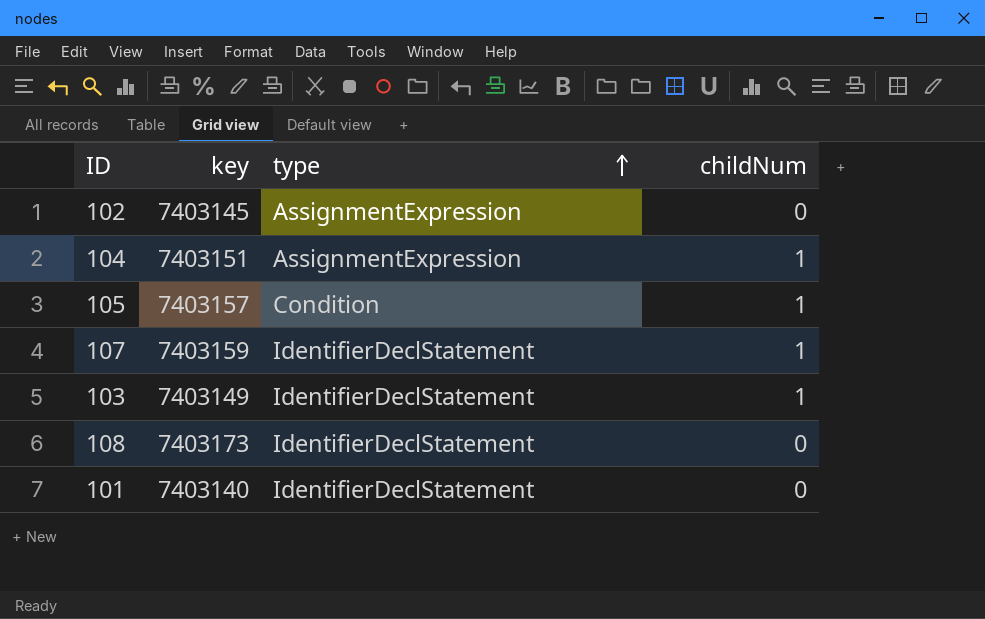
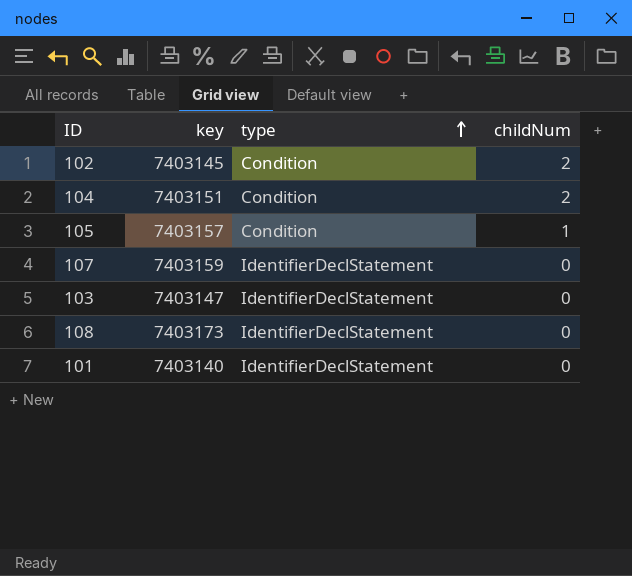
102 | type: AssignmentExpression -> Condition
102 | childNum: 0 -> 2
104 | type: AssignmentExpression -> Condition
104 | childNum: 1 -> 2
107 | childNum: 1 -> 0
103 | key: 7403149 -> 7403147
103 | childNum: 1 -> 0

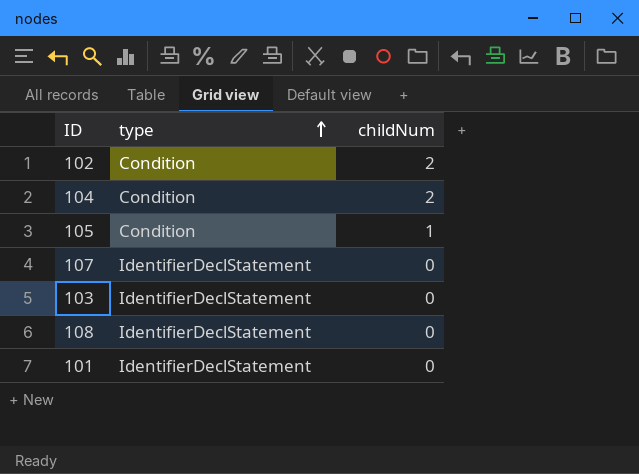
column key | position: 2 -> none

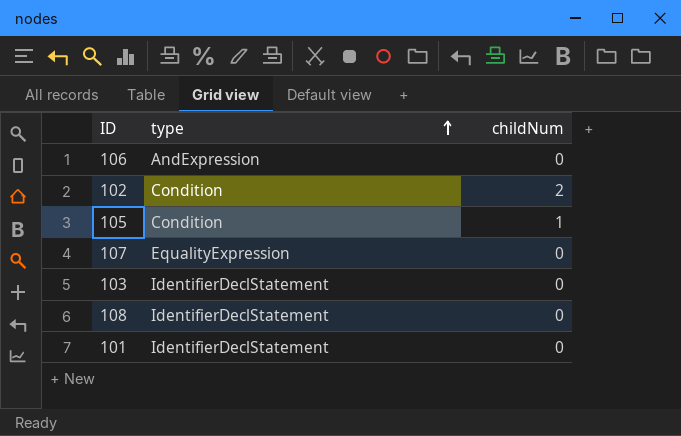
row 104: Condition | 2 -> none
row 106: none -> AndExpression | 0
107 | type: IdentifierDeclStatement -> EqualityExpression

